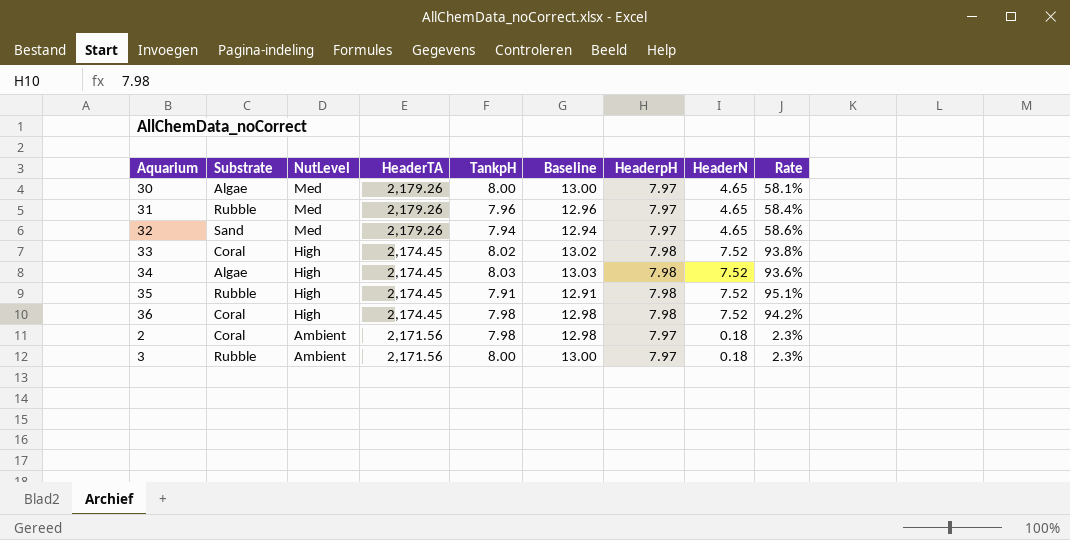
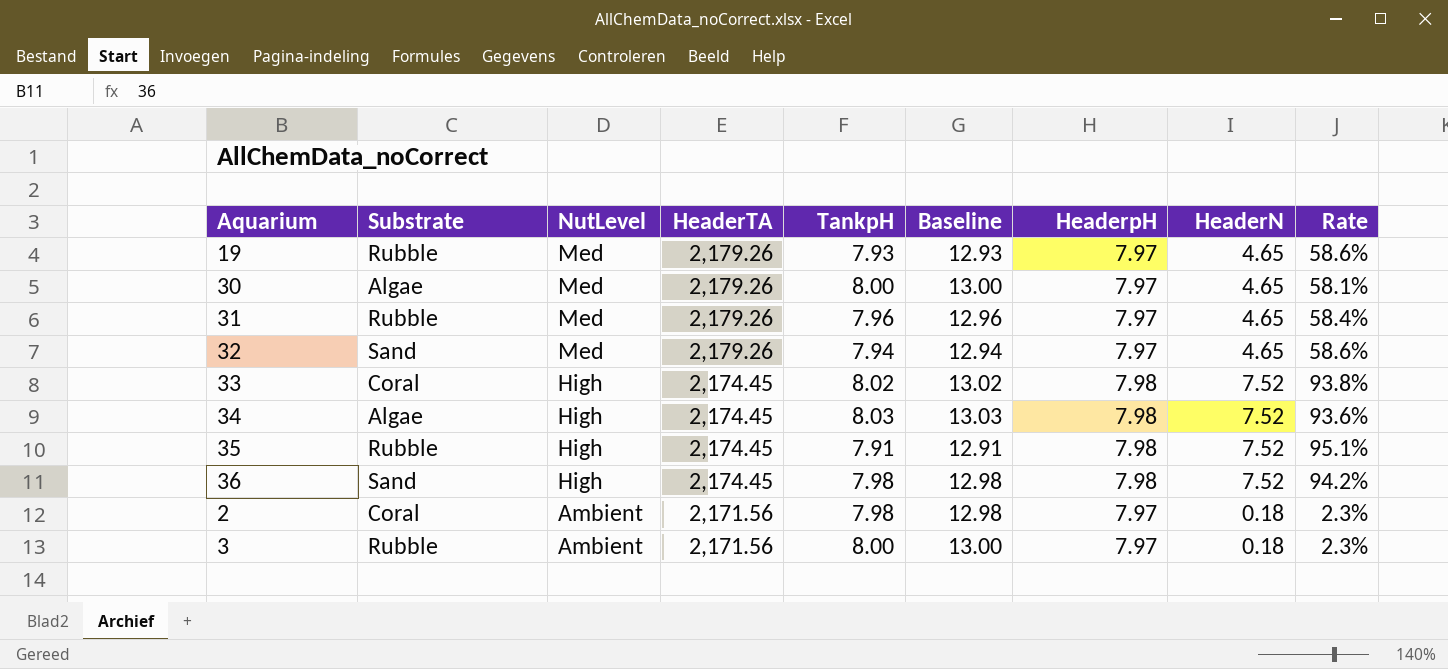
row 19: none -> Rubble | Med | 2,179.26 | 7.93 | 12.93 | 7.97 | 4.65 | 58.6%
36 | Substrate: Coral -> Sand

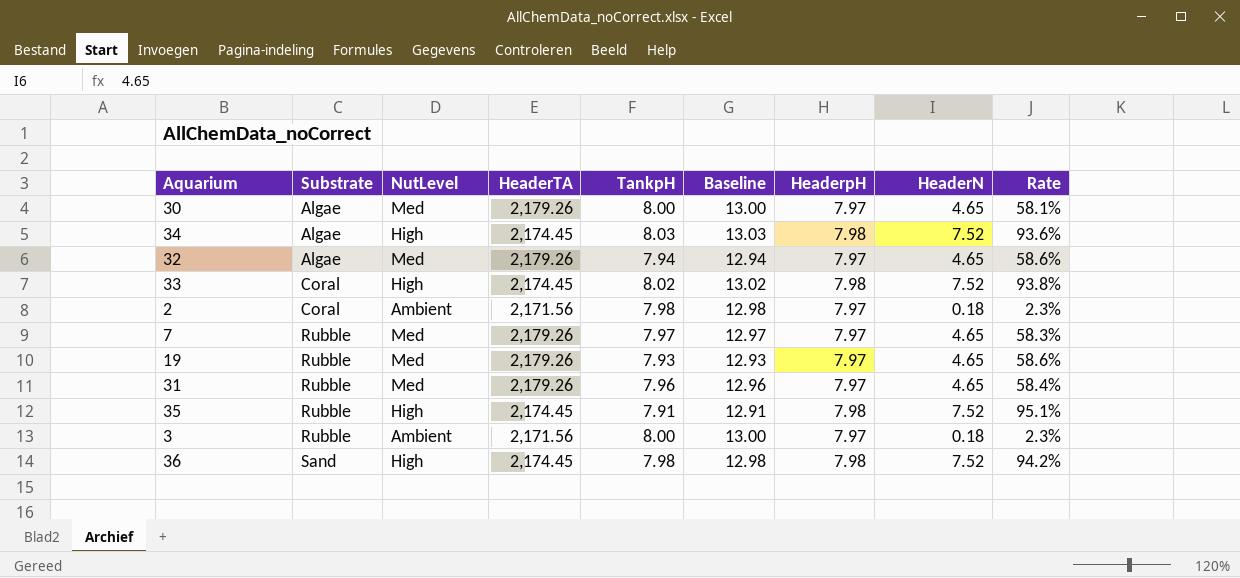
row order: NutLevel descending -> Substrate ascending
32 | Substrate: Sand -> Algae
row 7: none -> Rubble | Med | 2,179.26 | 7.97 | 12.97 | 7.97 | 4.65 | 58.3%

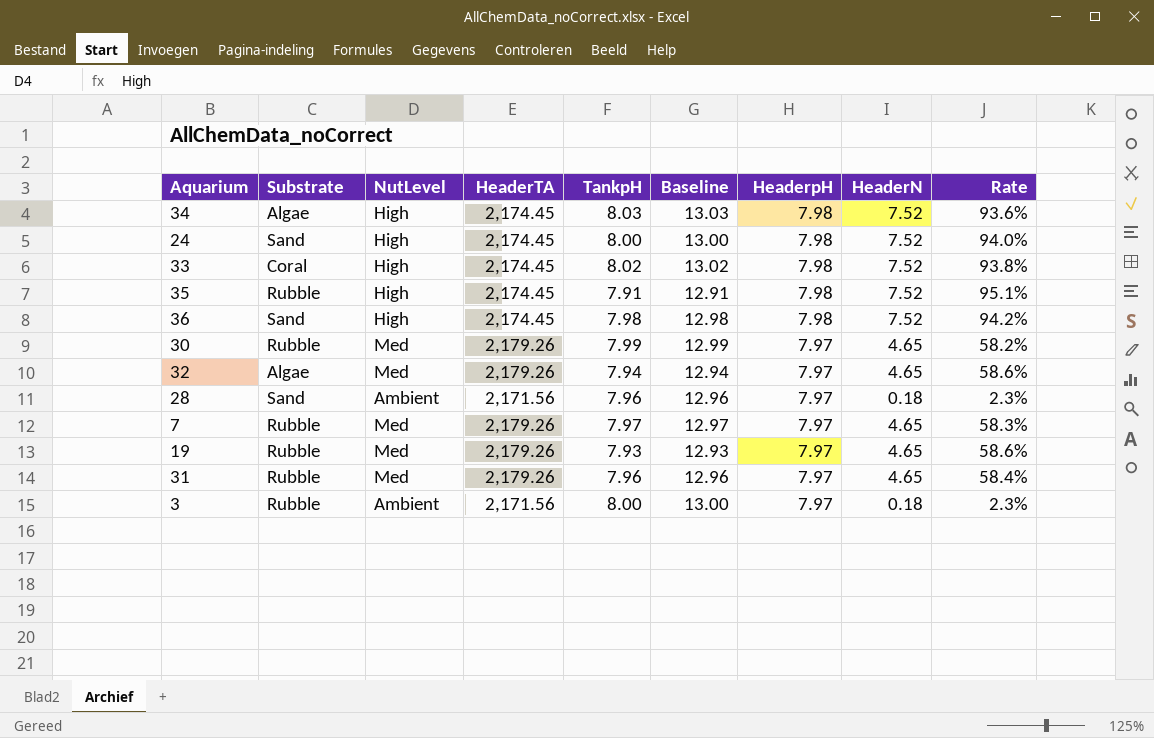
row order: Substrate ascending -> HeaderpH descending
row 2: Coral | Ambient | 2,171.56 | 7.98 | 12.98 | 7.97 | 0.18 | 2.3% -> none
row 24: none -> Sand | High | 2,174.45 | 8.00 | 13.00 | 7.98 | 7.52 | 94.0%
30 | Substrate: Algae -> Rubble
30 | TankpH: 8.00 -> 7.99
30 | Baseline: 13.00 -> 12.99
30 | Rate: 58.1% -> 58.2%
row 28: none -> Sand | Ambient | 2,171.56 | 7.96 | 12.96 | 7.97 | 0.18 | 2.3%

